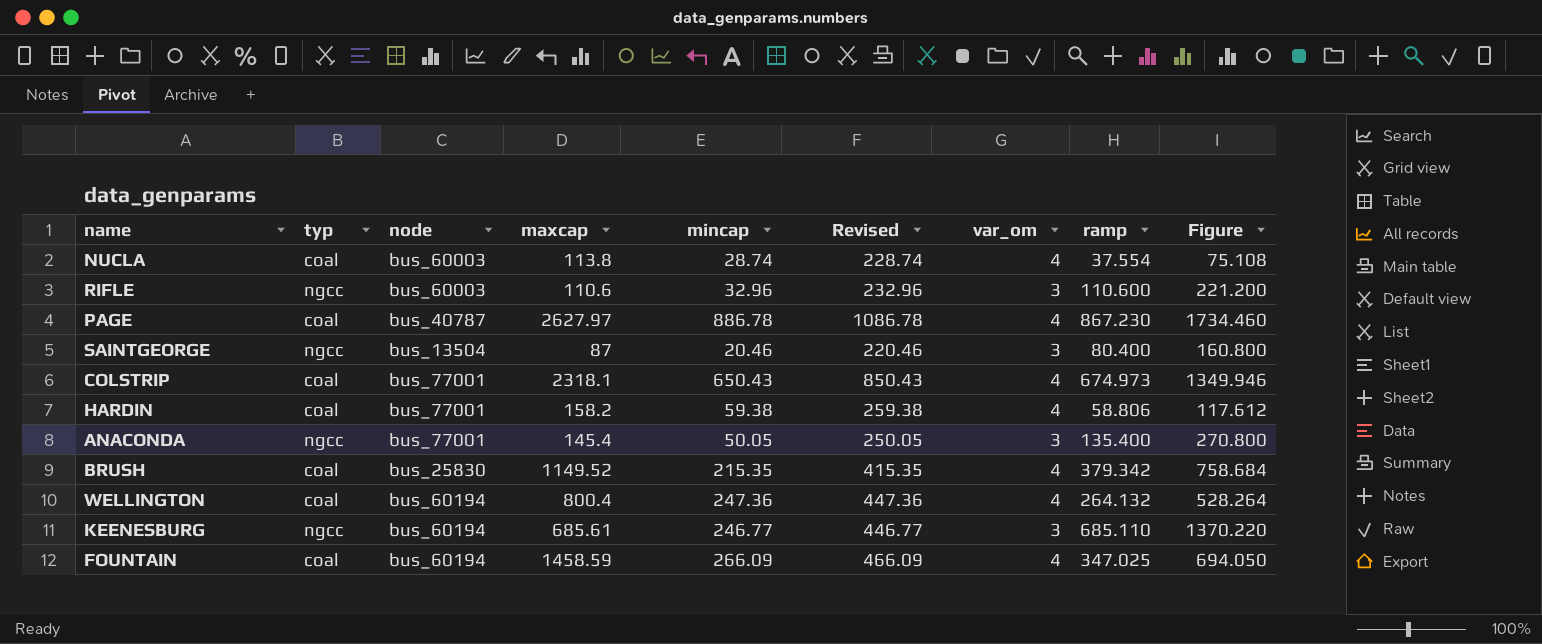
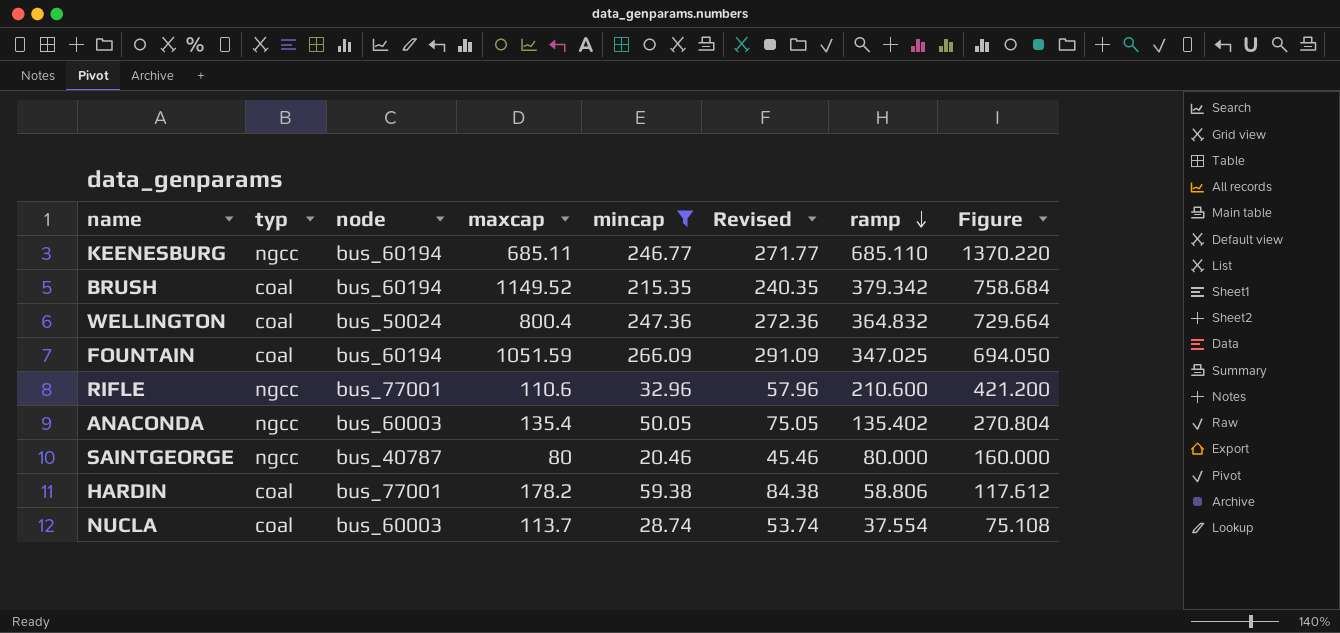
filter: none -> mincap <= 266.09
row order: none -> ramp descending
column var_om | position: 7 -> none
column Revised | formula: [mincap] + 200 -> [mincap] + 25
KEENESBURG | maxcap: 685.61 -> 685.11
BRUSH | node: bus_25830 -> bus_60194
WELLINGTON | node: bus_60194 -> bus_50024
WELLINGTON | ramp: 264.132 -> 364.832
WELLINGTON | Figure: 528.264 -> 729.664
FOUNTAIN | maxcap: 1458.59 -> 1051.59
RIFLE | node: bus_60003 -> bus_77001
RIFLE | ramp: 110.600 -> 210.600
RIFLE | Figure: 221.200 -> 421.200
ANACONDA | node: bus_77001 -> bus_60003
ANACONDA | maxcap: 145.4 -> 135.4
ANACONDA | ramp: 135.400 -> 135.402
ANACONDA | Figure: 270.800 -> 270.804
SAINTGEORGE | node: bus_13504 -> bus_40787
SAINTGEORGE | maxcap: 87 -> 80
SAINTGEORGE | ramp: 80.400 -> 80.000
SAINTGEORGE | Figure: 160.800 -> 160.000
HARDIN | maxcap: 158.2 -> 178.2
NUCLA | maxcap: 113.8 -> 113.7

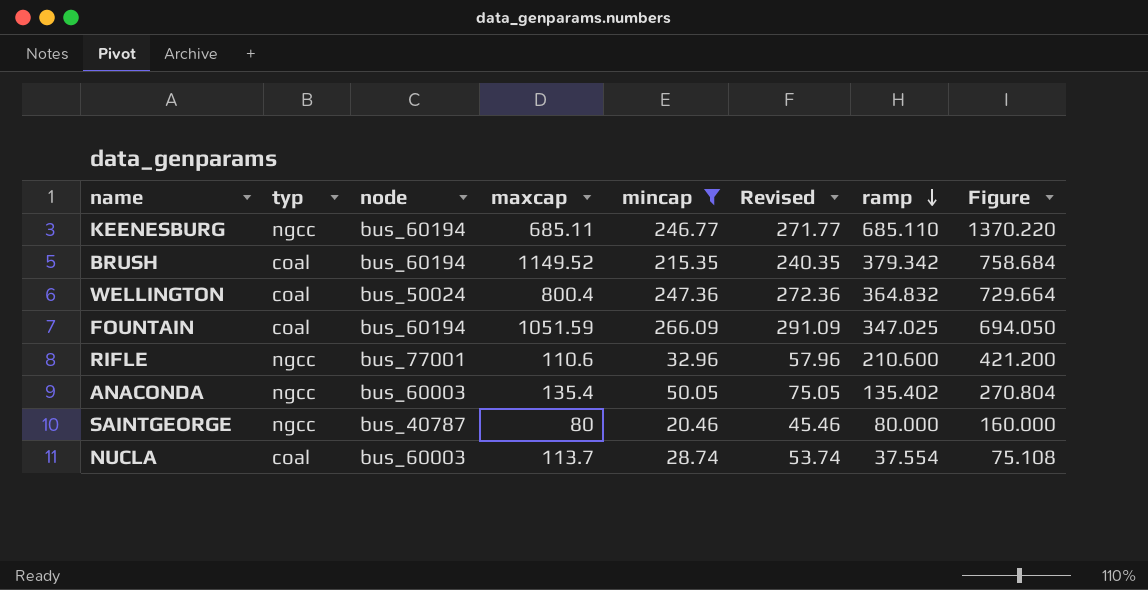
row HARDIN: coal | bus_77001 | 178.2 | 59.38 | 84.38 | 58.806 | 117.612 -> none

